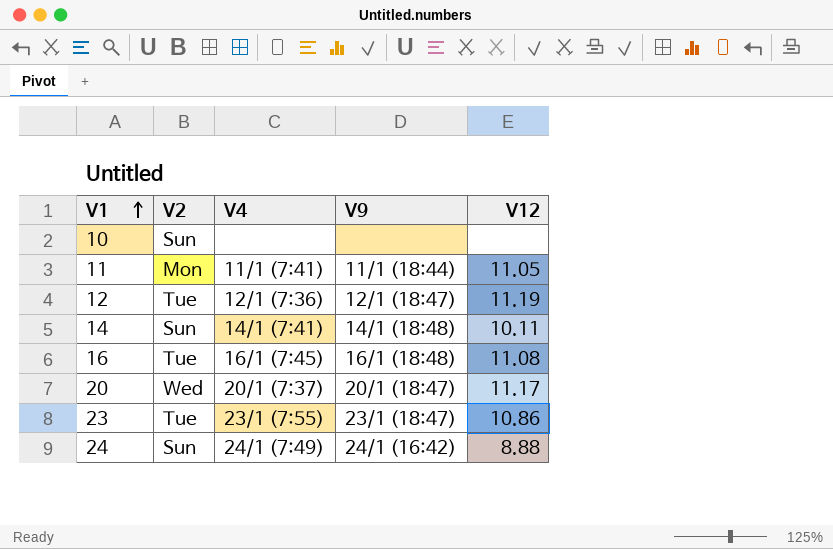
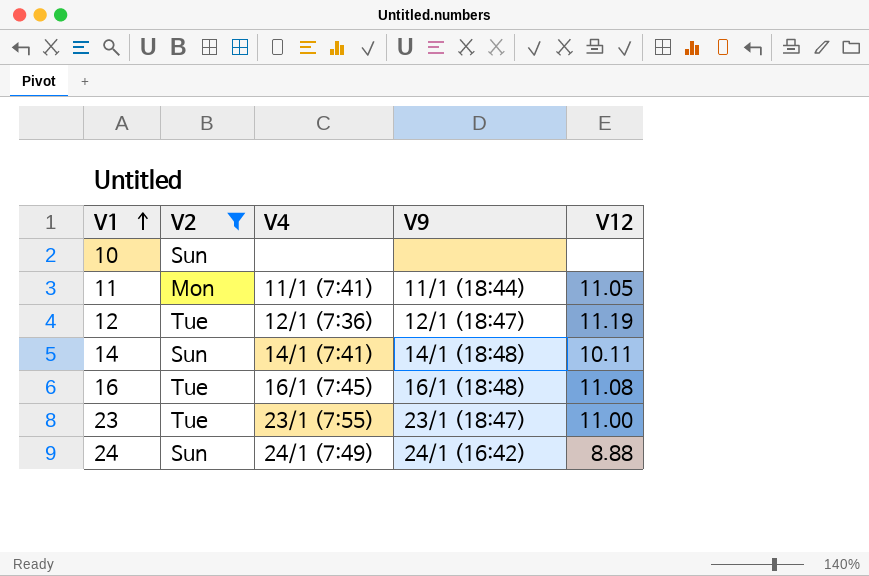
filter: none -> V2 != Wed
23 | V12: 10.86 -> 11.00

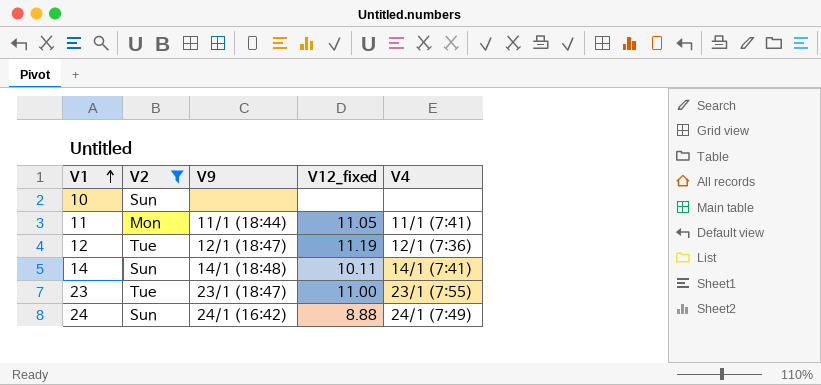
column name: V12 -> V12_fixed
column V4 | position: 3 -> 5
row 16: Tue | 16/1 (7:45) | 16/1 (18:48) | 11.08 -> none

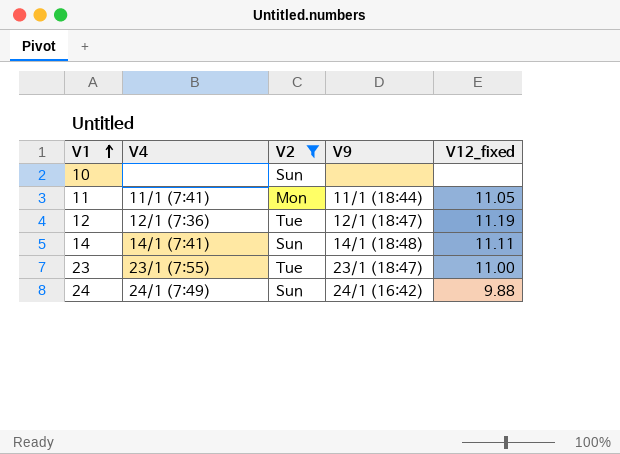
column V4 | position: 5 -> 2
14 | V12_fixed: 10.11 -> 11.11
24 | V12_fixed: 8.88 -> 9.88

